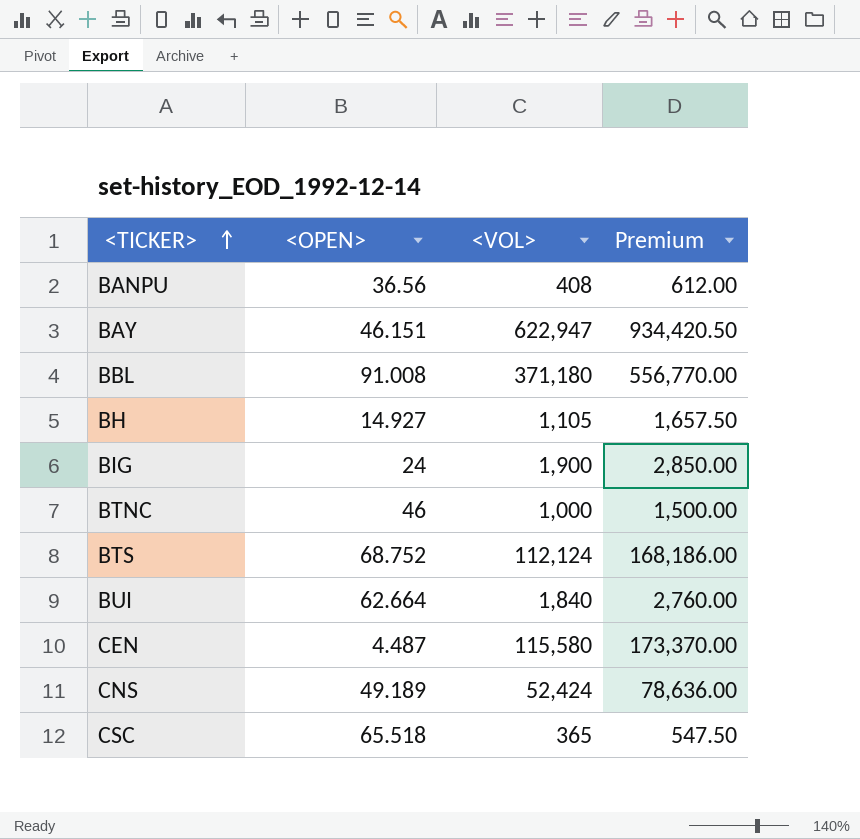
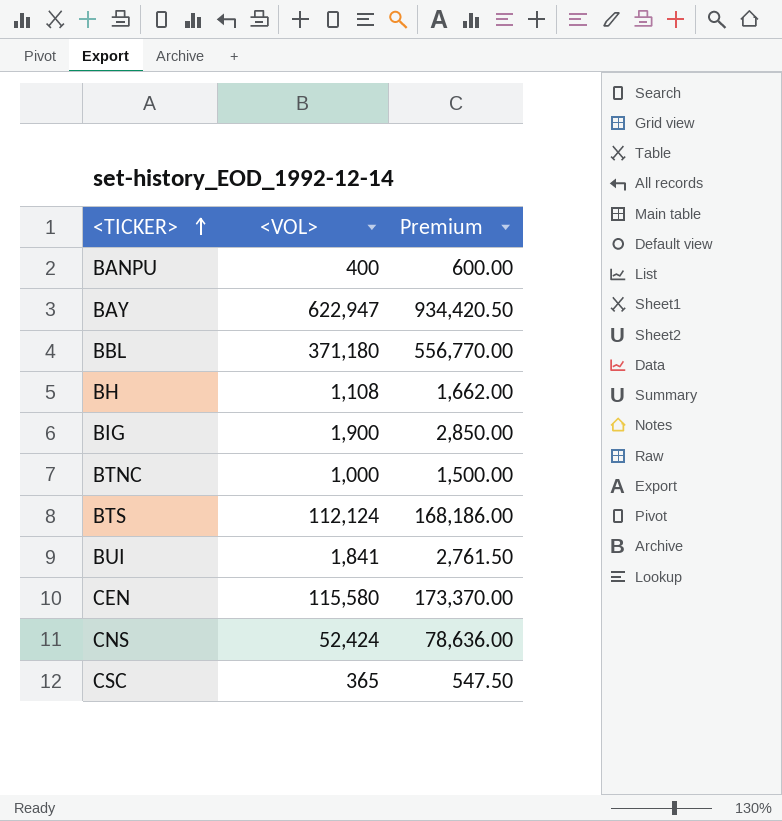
column <OPEN> | position: 2 -> none
BANPU | <VOL>: 408 -> 400
BANPU | Premium: 612.00 -> 600.00
BH | <VOL>: 1,105 -> 1,108
BH | Premium: 1,657.50 -> 1,662.00
BUI | <VOL>: 1,840 -> 1,841
BUI | Premium: 2,760.00 -> 2,761.50

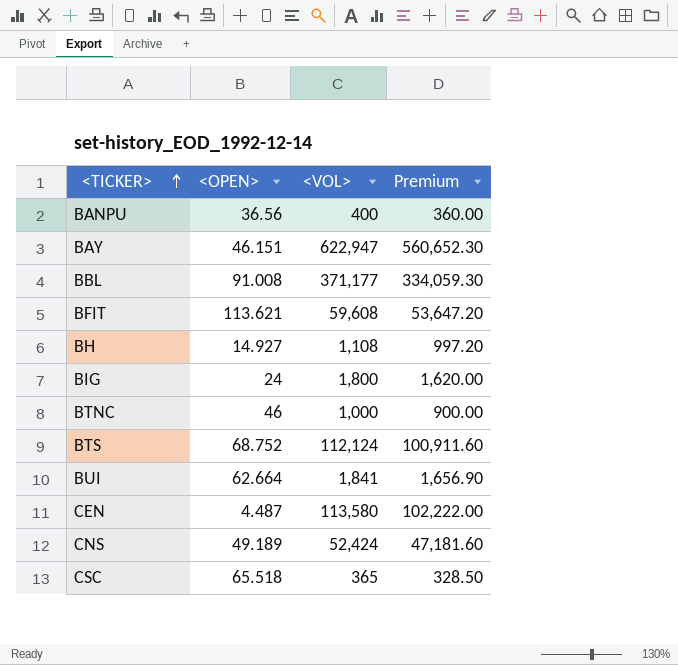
column <OPEN> | position: none -> 2
column Premium | formula: [<VOL>] * 1.5 -> [<VOL>] * 0.9
BBL | <VOL>: 371,180 -> 371,177
row BFIT: none -> 113.621 | 59,608 | 53,647.20
BIG | <VOL>: 1,900 -> 1,800
CEN | <VOL>: 115,580 -> 113,580

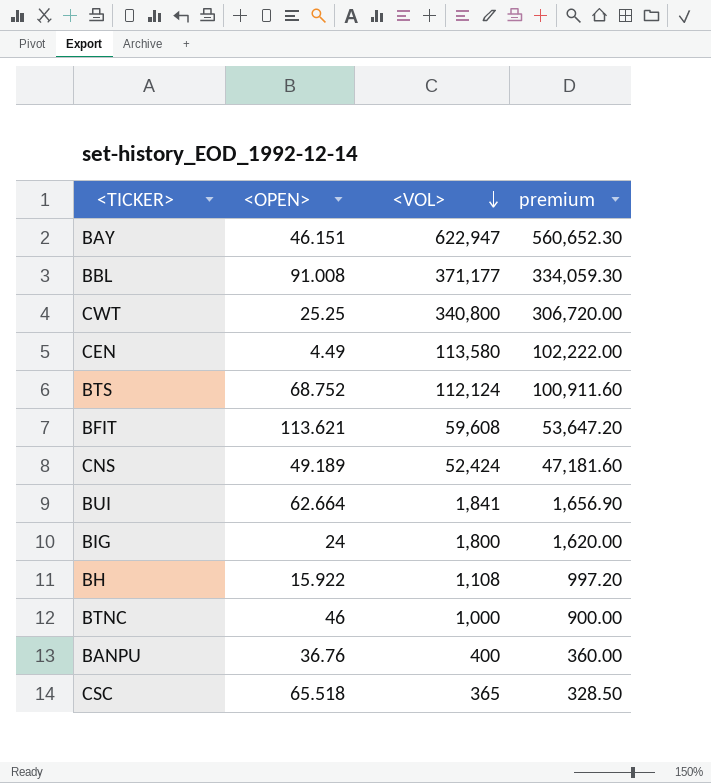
row order: <TICKER> ascending -> <VOL> descending
column name: Premium -> premium
row CWT: none -> 25.25 | 340,800 | 306,720.00
CEN | <OPEN>: 4.487 -> 4.49
BH | <OPEN>: 14.927 -> 15.922
BANPU | <OPEN>: 36.56 -> 36.76

